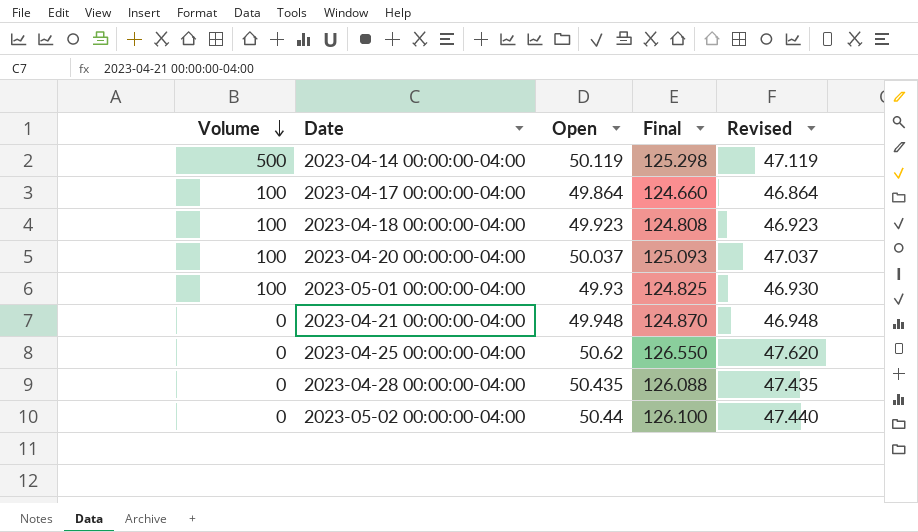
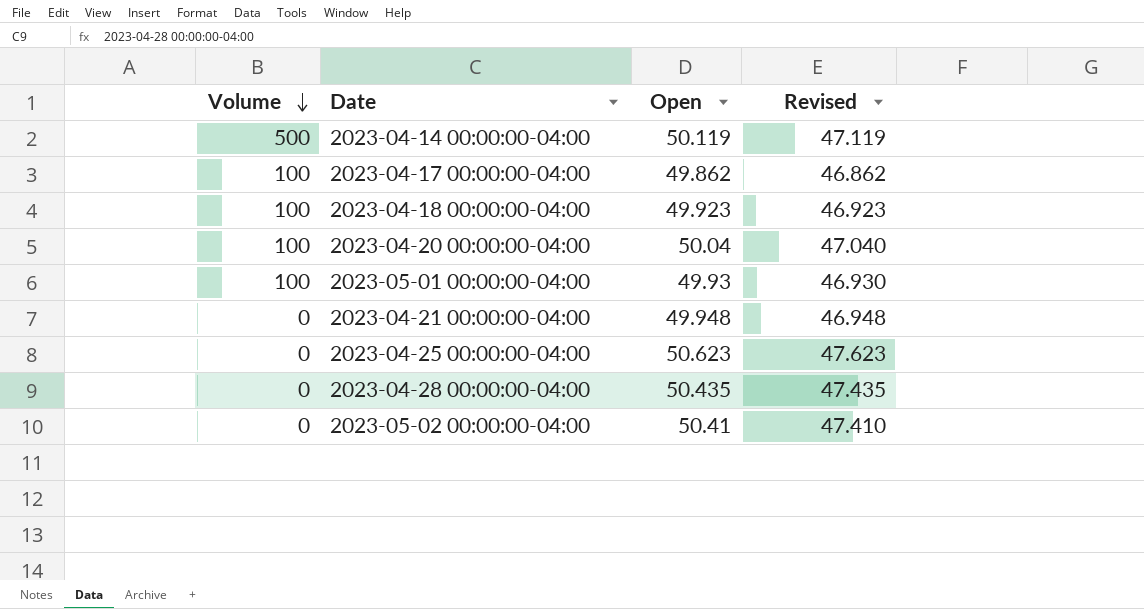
column Final | formula: [Open] * 2.5 -> none
2023-04-17 00:00:00-04:00 | Open: 49.864 -> 49.862
2023-04-17 00:00:00-04:00 | Revised: 46.864 -> 46.862
2023-04-20 00:00:00-04:00 | Open: 50.037 -> 50.04
2023-04-20 00:00:00-04:00 | Revised: 47.037 -> 47.040
2023-04-25 00:00:00-04:00 | Open: 50.62 -> 50.623
2023-04-25 00:00:00-04:00 | Revised: 47.620 -> 47.623
2023-05-02 00:00:00-04:00 | Open: 50.44 -> 50.41
2023-05-02 00:00:00-04:00 | Revised: 47.440 -> 47.410

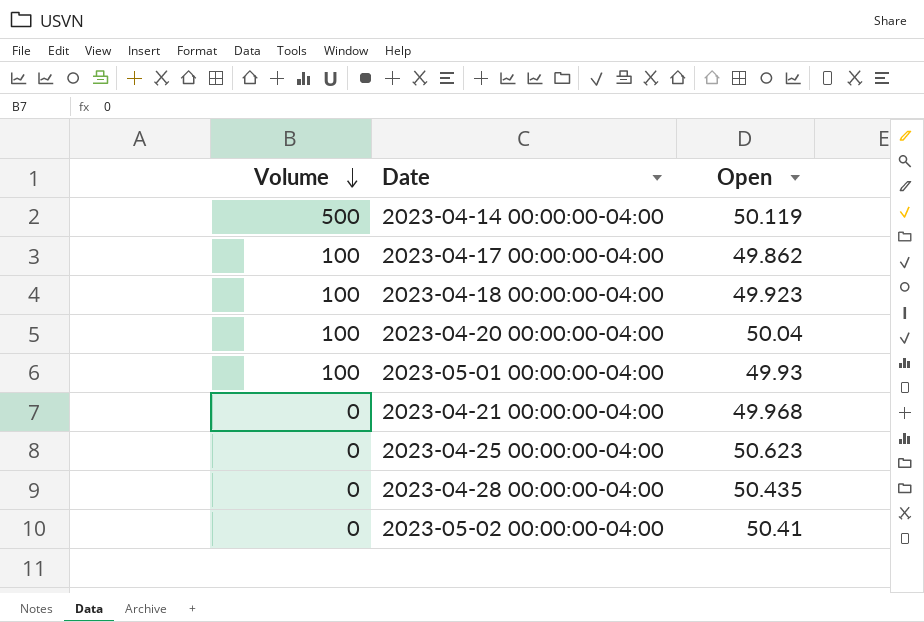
column Revised | formula: [Open] - 3 -> none
2023-04-21 00:00:00-04:00 | Open: 49.948 -> 49.968

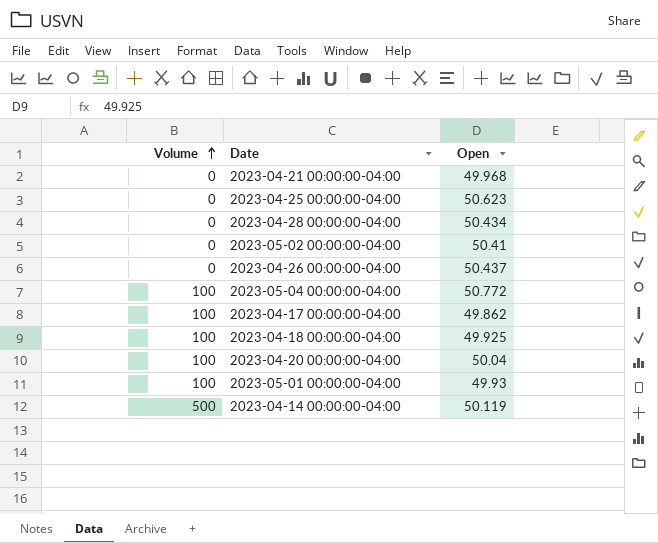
row order: Volume descending -> Volume ascending
2023-04-28 00:00:00-04:00 | Open: 50.435 -> 50.434
row 2023-04-26 00:00:00-04:00: none -> 0 | 50.437
row 2023-05-04 00:00:00-04:00: none -> 100 | 50.772
2023-04-18 00:00:00-04:00 | Open: 49.923 -> 49.925

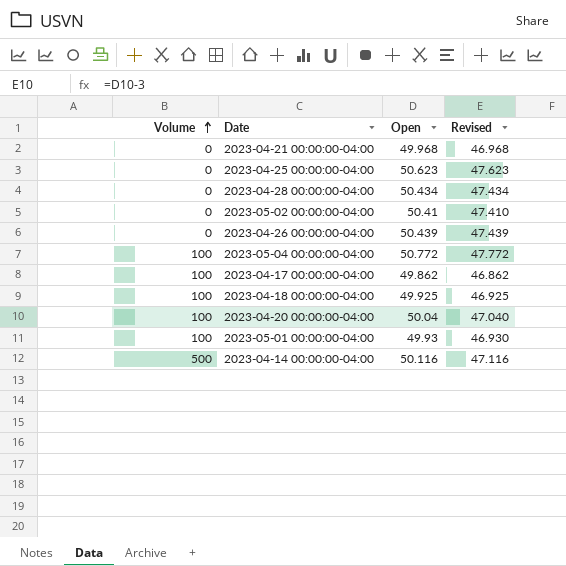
column Revised | formula: none -> [Open] - 3
2023-04-26 00:00:00-04:00 | Open: 50.437 -> 50.439
2023-04-14 00:00:00-04:00 | Open: 50.119 -> 50.116

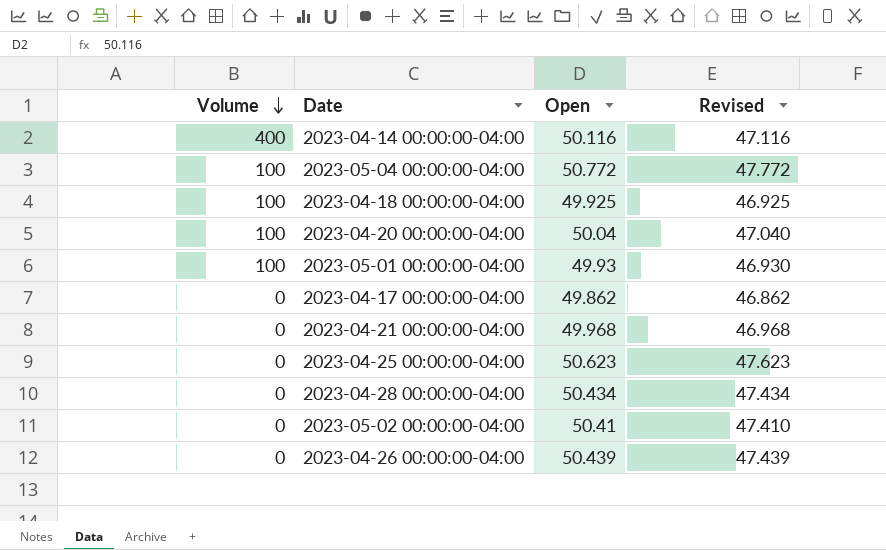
row order: Volume ascending -> Volume descending
2023-04-14 00:00:00-04:00 | Volume: 500 -> 400
2023-04-17 00:00:00-04:00 | Volume: 100 -> 0

